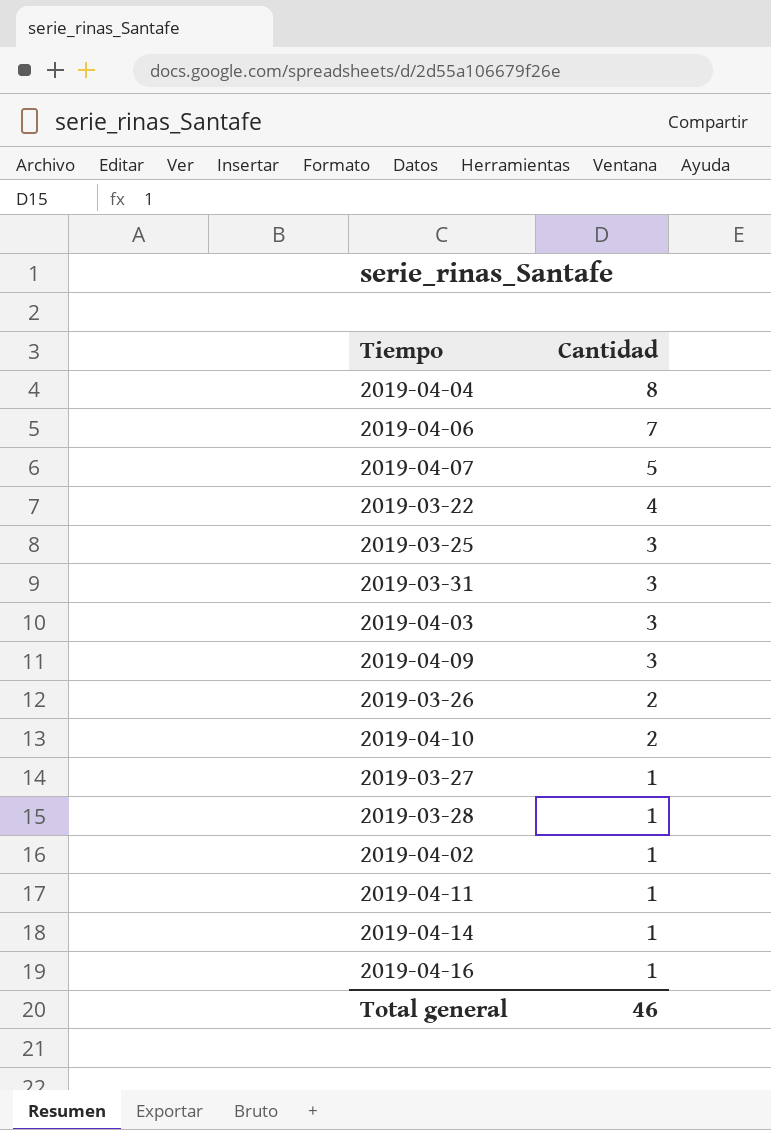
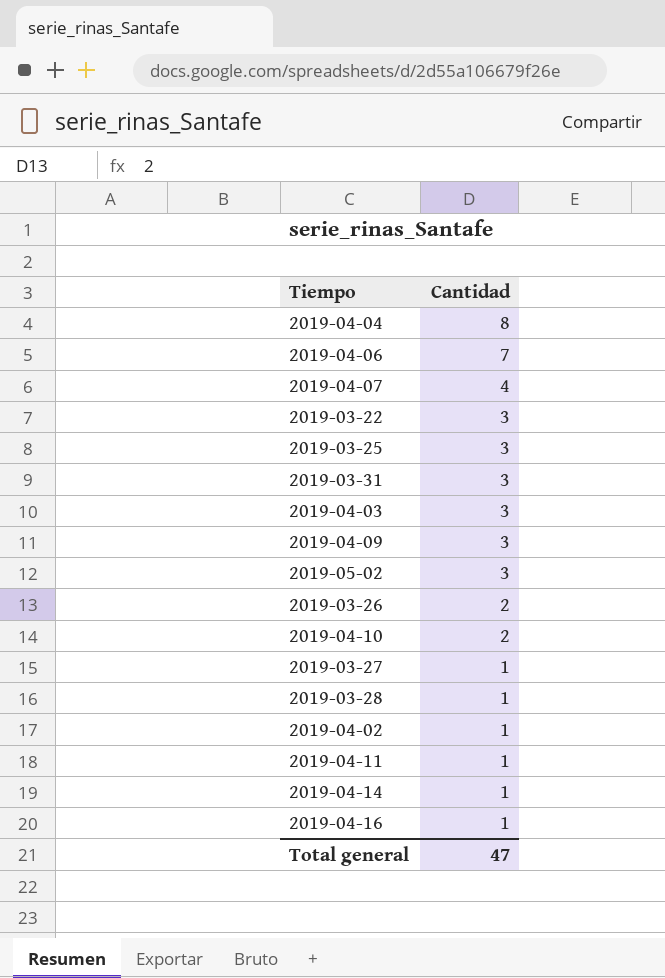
2019-04-07 | Cantidad: 5 -> 4
2019-03-22 | Cantidad: 4 -> 3
row 2019-05-02: none -> 3
Total general | Cantidad: 46 -> 47

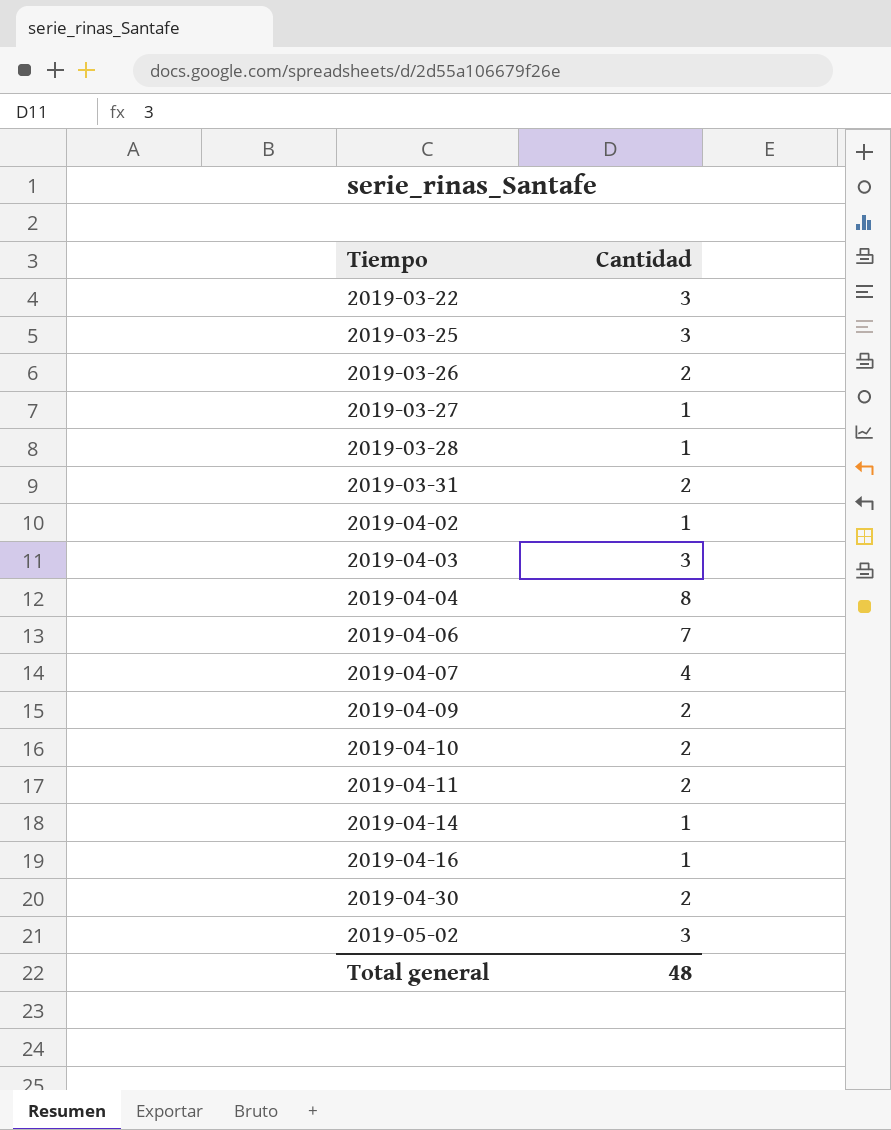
row order: Cantidad descending -> Tiempo ascending
2019-03-31 | Cantidad: 3 -> 2
2019-04-09 | Cantidad: 3 -> 2
2019-04-11 | Cantidad: 1 -> 2
row 2019-04-30: none -> 2
Total general | Cantidad: 47 -> 48

